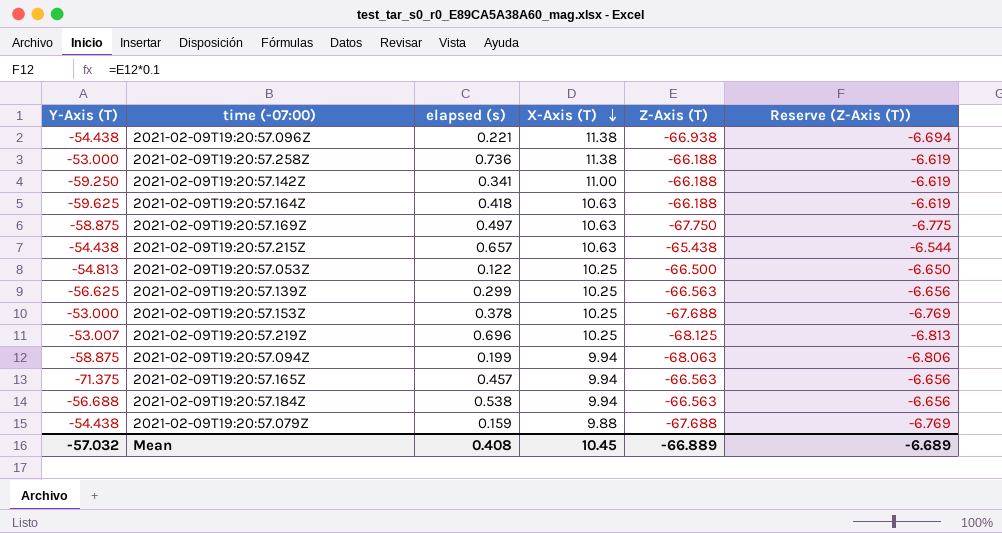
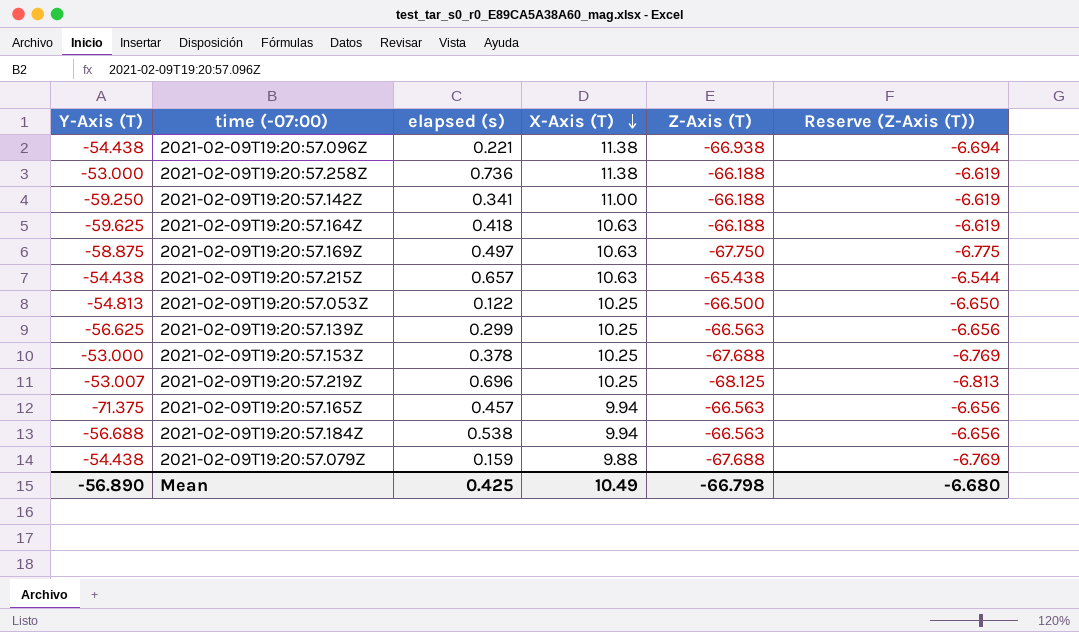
row 2021-02-09T19:20:57.094Z: -58.875 | 0.199 | 9.94 | -68.063 | -6.806 -> none
Mean | Y-Axis (T): -57.032 -> -56.890
Mean | elapsed (s): 0.408 -> 0.425
Mean | X-Axis (T): 10.45 -> 10.49
Mean | Z-Axis (T): -66.889 -> -66.798
Mean | Reserve (Z-Axis (T)): -6.689 -> -6.680

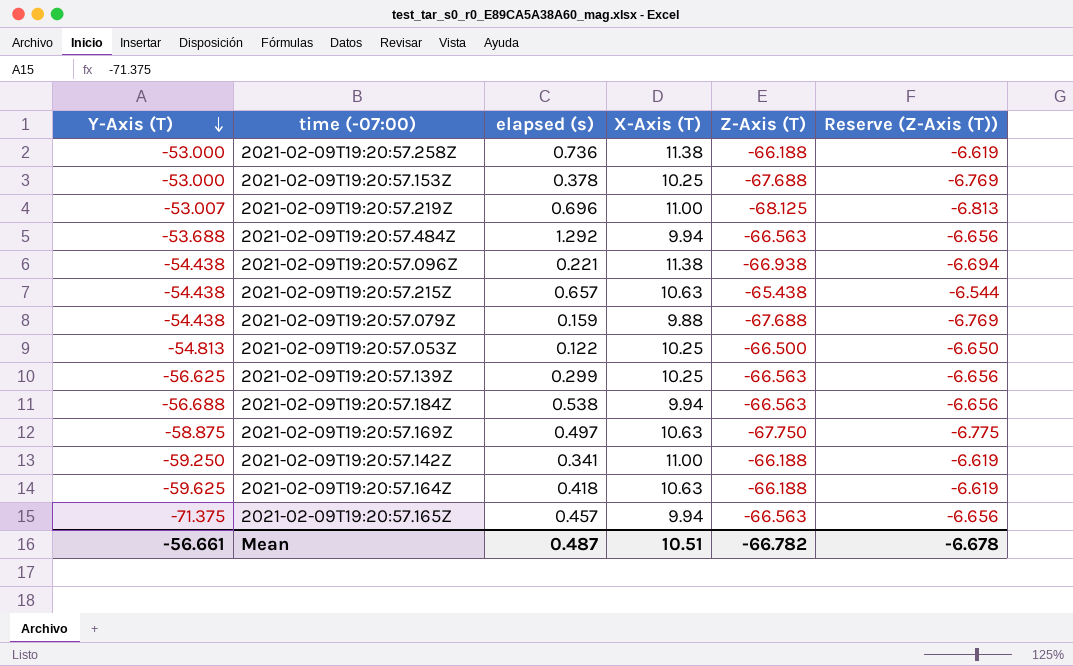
row order: X-Axis (T) descending -> Y-Axis (T) descending
2021-02-09T19:20:57.219Z | X-Axis (T): 10.25 -> 11.00
row 2021-02-09T19:20:57.484Z: none -> -53.688 | 1.292 | 9.94 | -66.563 | -6.656
Mean | Y-Axis (T): -56.890 -> -56.661
Mean | elapsed (s): 0.425 -> 0.487
Mean | X-Axis (T): 10.49 -> 10.51
Mean | Z-Axis (T): -66.798 -> -66.782
Mean | Reserve (Z-Axis (T)): -6.680 -> -6.678

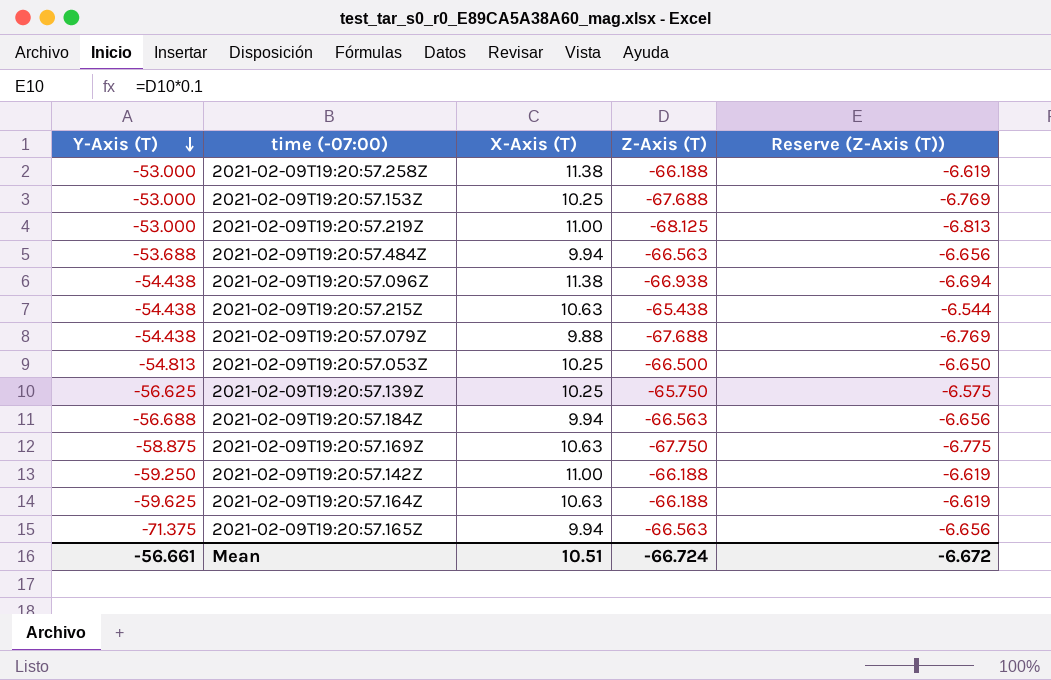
column elapsed (s) | position: 3 -> none
2021-02-09T19:20:57.219Z | Y-Axis (T): -53.007 -> -53.000
2021-02-09T19:20:57.139Z | Z-Axis (T): -66.563 -> -65.750
2021-02-09T19:20:57.139Z | Reserve (Z-Axis (T)): -6.656 -> -6.575
Mean | Z-Axis (T): -66.782 -> -66.724
Mean | Reserve (Z-Axis (T)): -6.678 -> -6.672

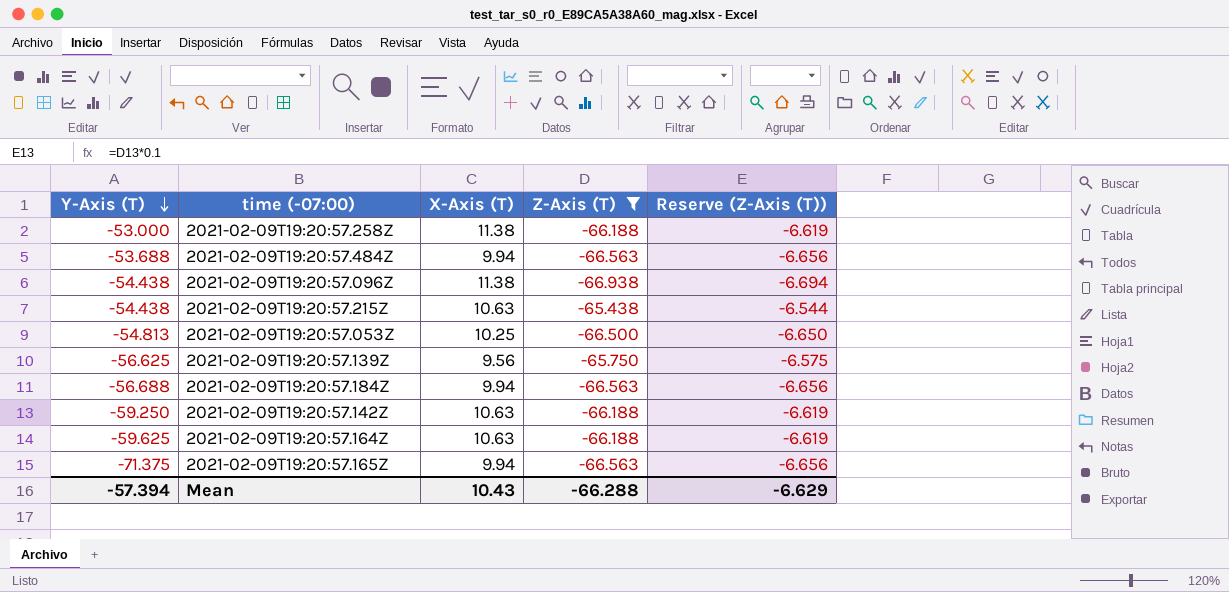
filter: none -> Z-Axis (T) >= -66.938
2021-02-09T19:20:57.139Z | X-Axis (T): 10.25 -> 9.56
2021-02-09T19:20:57.142Z | X-Axis (T): 11.00 -> 10.63
Mean | Y-Axis (T): -56.661 -> -57.394
Mean | X-Axis (T): 10.51 -> 10.43
Mean | Z-Axis (T): -66.724 -> -66.288
Mean | Reserve (Z-Axis (T)): -6.672 -> -6.629

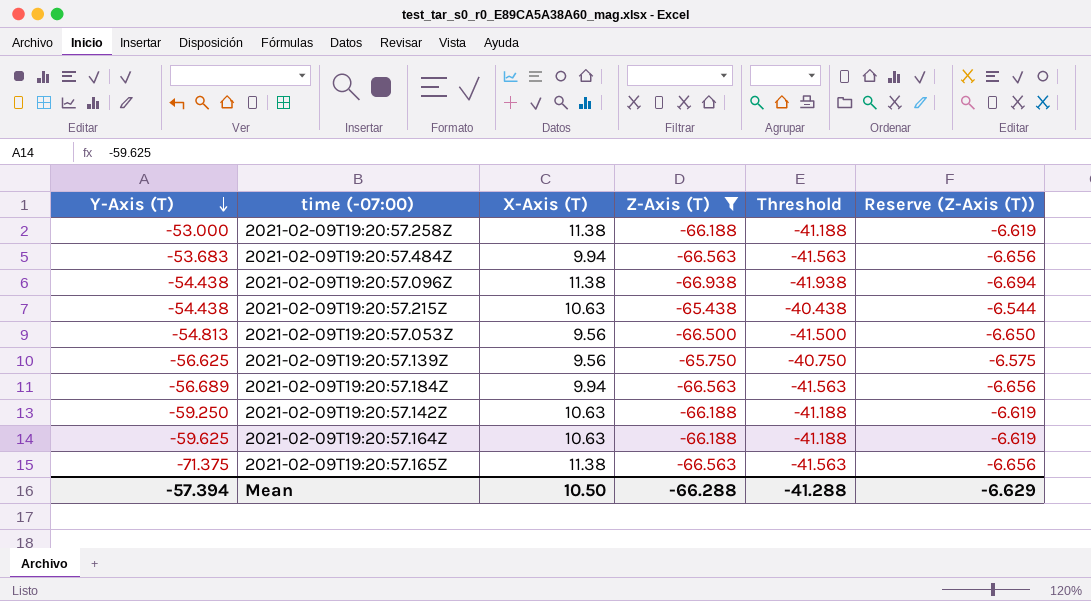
column Threshold | formula: none -> [Z-Axis (T)] + 25
2021-02-09T19:20:57.484Z | Y-Axis (T): -53.688 -> -53.683
2021-02-09T19:20:57.053Z | X-Axis (T): 10.25 -> 9.56
2021-02-09T19:20:57.184Z | Y-Axis (T): -56.688 -> -56.689
2021-02-09T19:20:57.165Z | X-Axis (T): 9.94 -> 11.38
Mean | X-Axis (T): 10.43 -> 10.50

